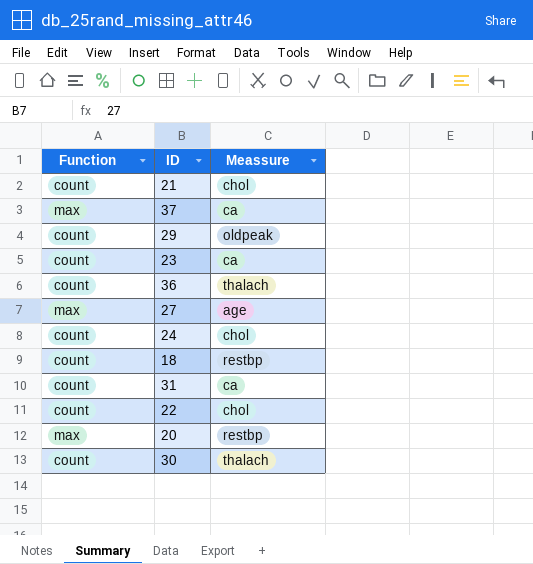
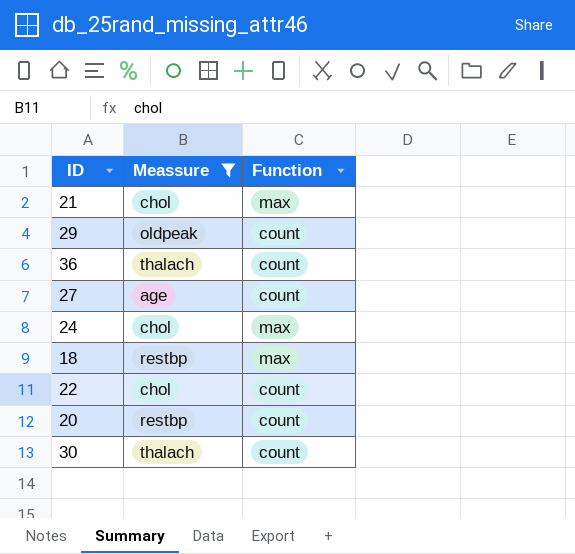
filter: none -> Meassure != ca
column Function | position: 1 -> 3
21 | Function: count -> max
27 | Function: max -> count
24 | Function: count -> max
18 | Function: count -> max
20 | Function: max -> count

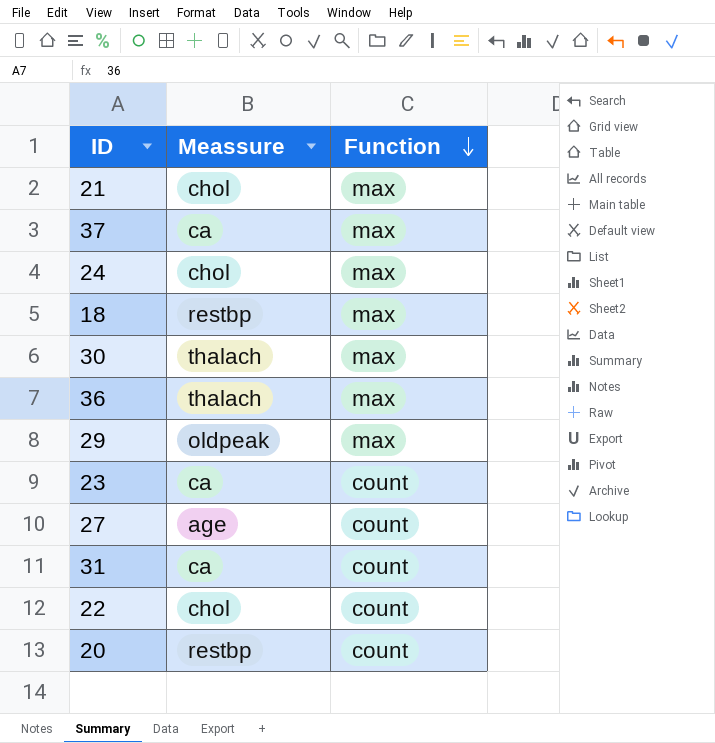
filter: Meassure != ca -> none
row order: none -> Function descending
30 | Function: count -> max
36 | Function: count -> max
29 | Function: count -> max

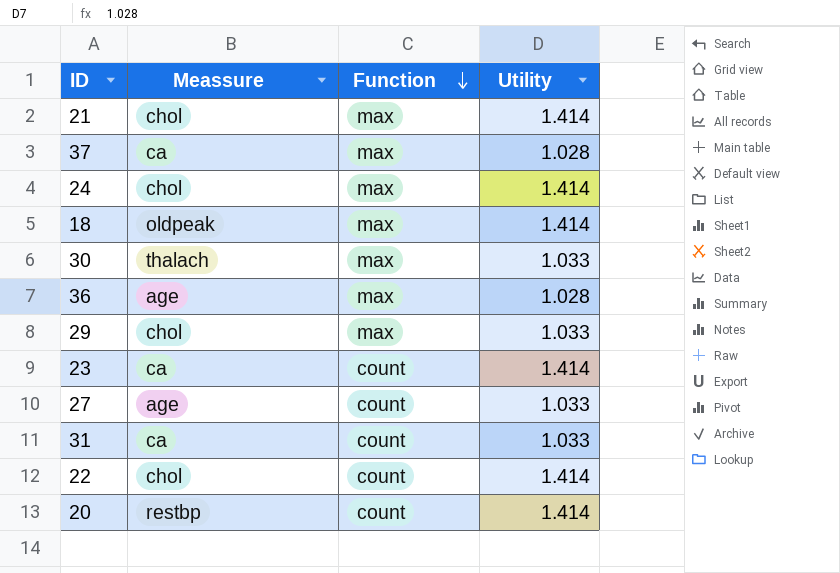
column Utility | position: none -> 4
18 | Meassure: restbp -> oldpeak
36 | Meassure: thalach -> age
29 | Meassure: oldpeak -> chol

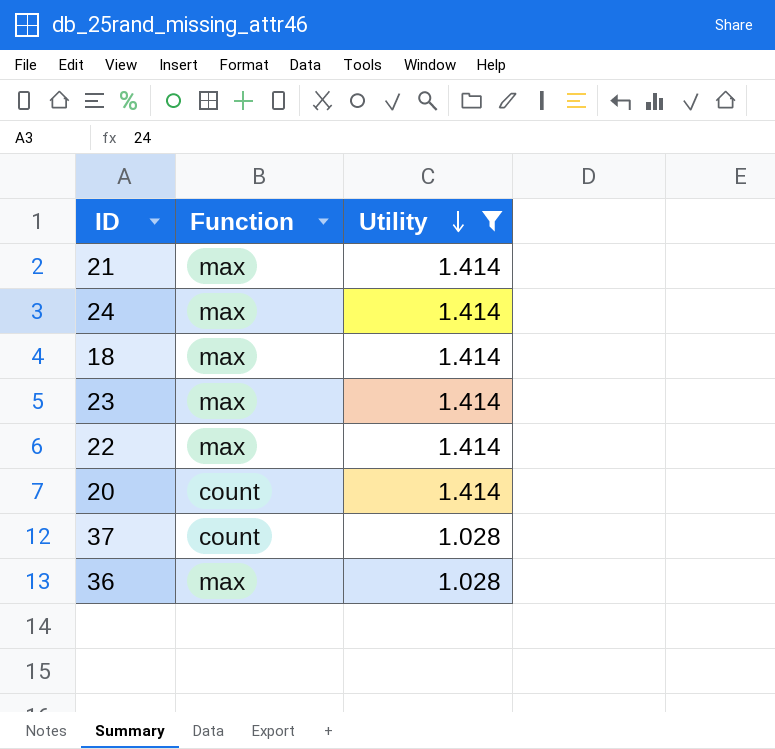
filter: none -> Utility != 1.033
row order: Function descending -> Utility descending
column Meassure | position: 2 -> none
23 | Function: count -> max
22 | Function: count -> max
37 | Function: max -> count

